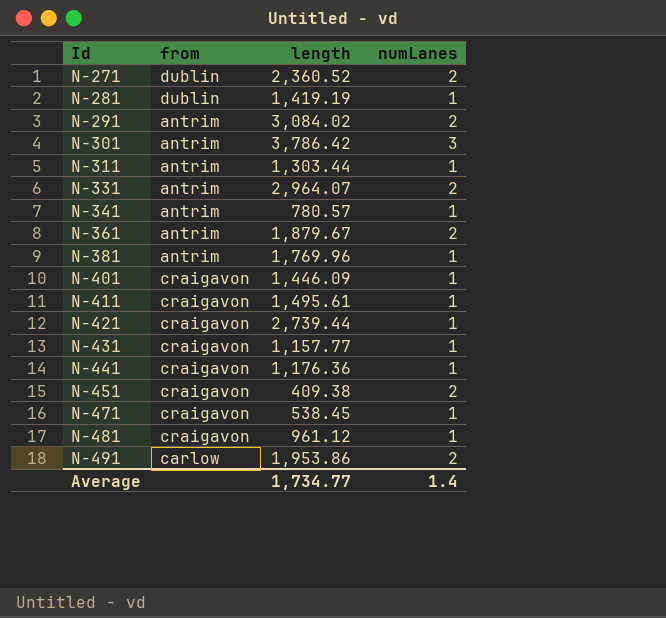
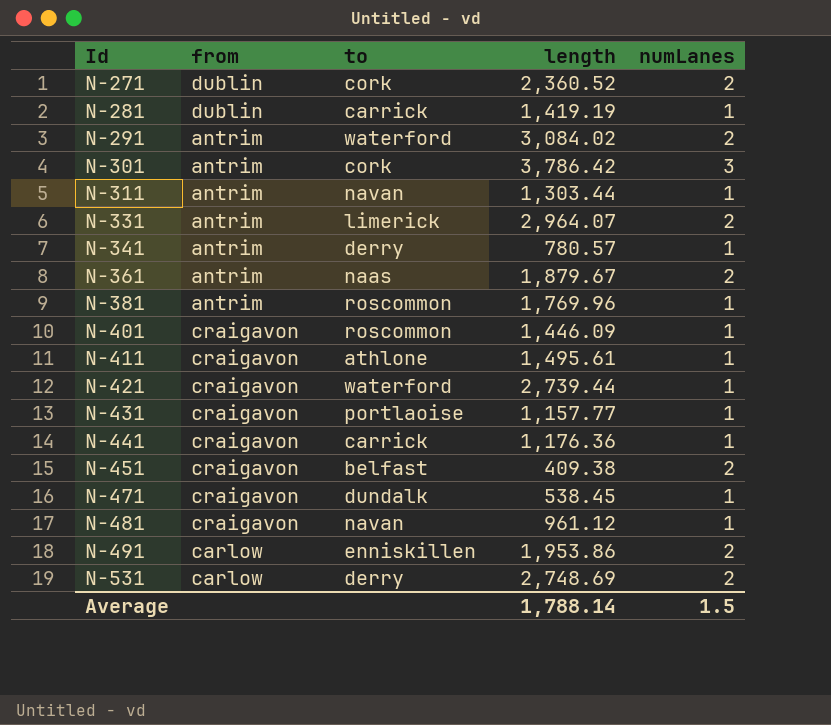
column to | position: none -> 3
row N-531: none -> carlow | derry | 2,748.69 | 2
Average | length: 1,734.77 -> 1,788.14
Average | numLanes: 1.4 -> 1.5

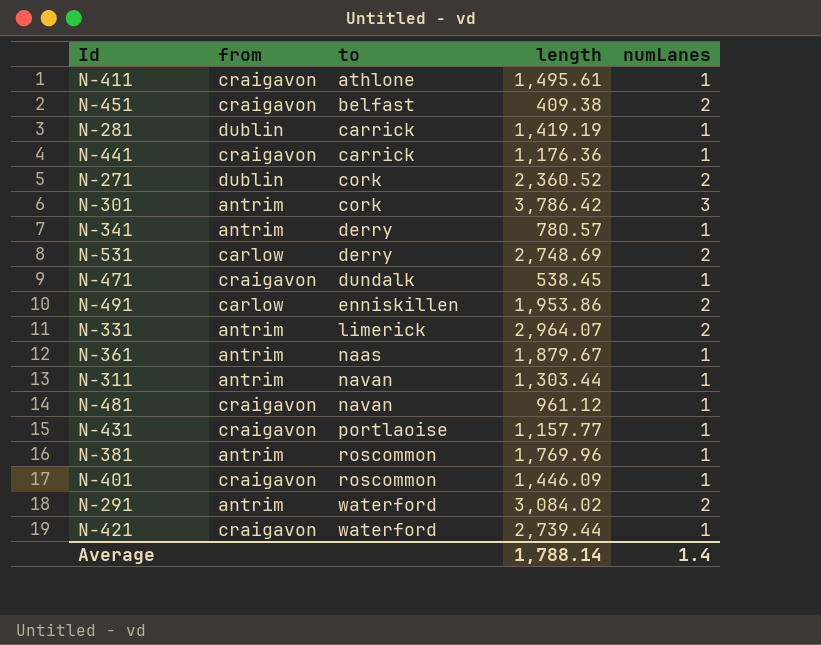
row order: Id ascending -> to ascending
N-361 | numLanes: 2 -> 1
Average | numLanes: 1.5 -> 1.4

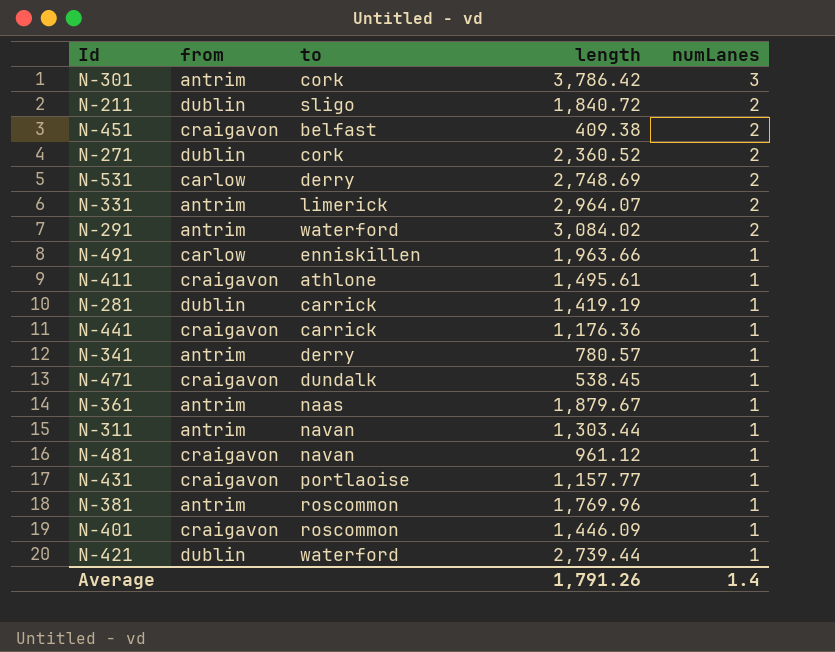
row order: to ascending -> numLanes descending
row N-211: none -> dublin | sligo | 1,840.72 | 2
N-491 | length: 1,953.86 -> 1,963.66
N-491 | numLanes: 2 -> 1
N-421 | from: craigavon -> dublin
Average | length: 1,788.14 -> 1,791.26

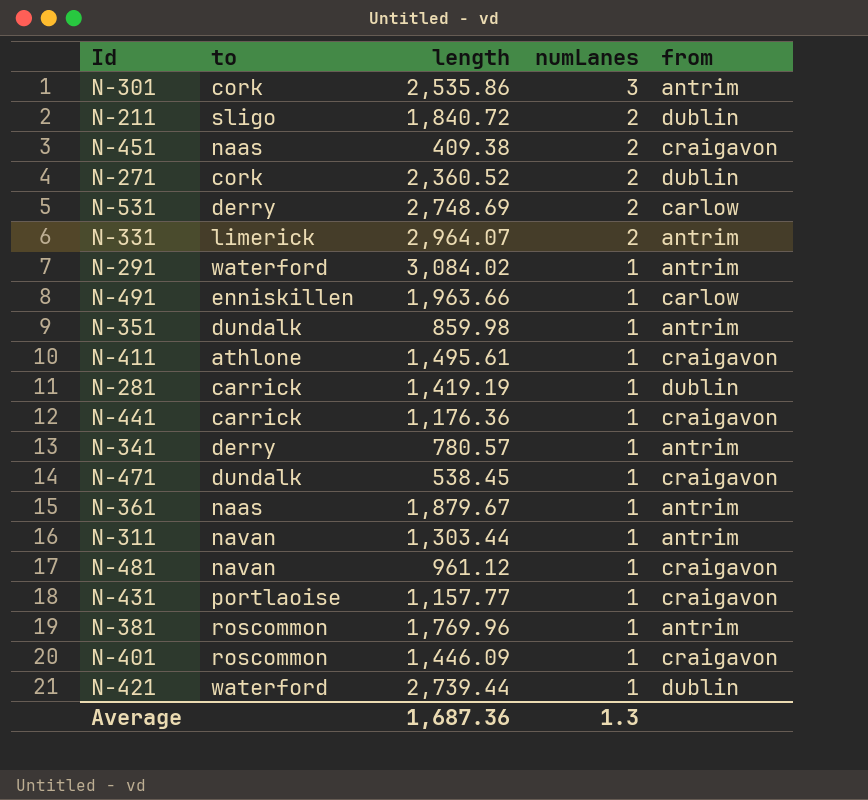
column from | position: 2 -> 5
N-301 | length: 3,786.42 -> 2,535.86
N-451 | to: belfast -> naas
N-291 | numLanes: 2 -> 1
row N-351: none -> dundalk | 859.98 | 1 | antrim
Average | length: 1,791.26 -> 1,687.36
Average | numLanes: 1.4 -> 1.3

